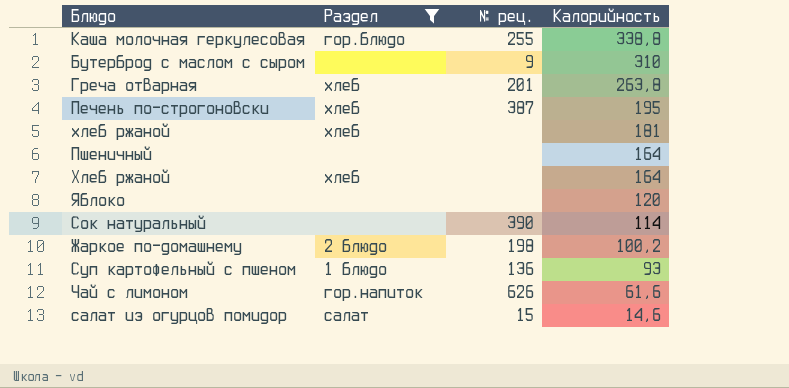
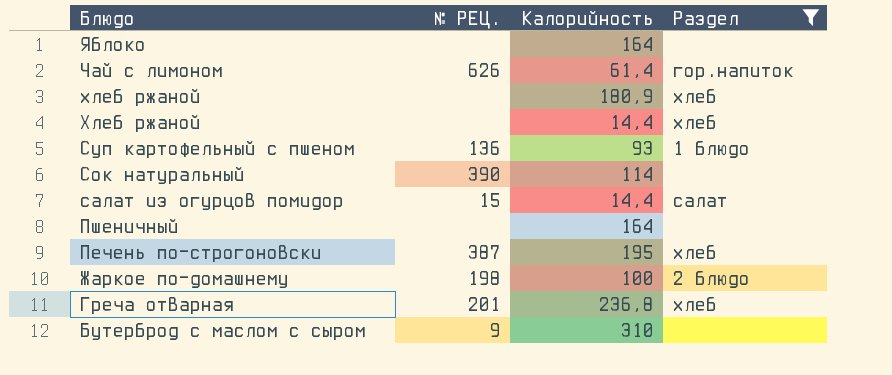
row order: Калорийность descending -> Блюдо descending
column name: № рец. -> № РЕЦ.
column Раздел | position: 2 -> 4
row Каша молочная геркулесовая: гор.блюдо | 255 | 338,8 -> none
Яблоко | Калорийность: 120 -> 164
Чай с лимоном | Калорийность: 61,6 -> 61,4
хлеб ржаной | Калорийность: 181 -> 180,9
Хлеб ржаной | Калорийность: 164 -> 14,4
салат из огурцов помидор | Калорийность: 14,6 -> 14,4
Жаркое по-домашнему | Калорийность: 100,2 -> 100
Греча отварная | Калорийность: 263,8 -> 236,8

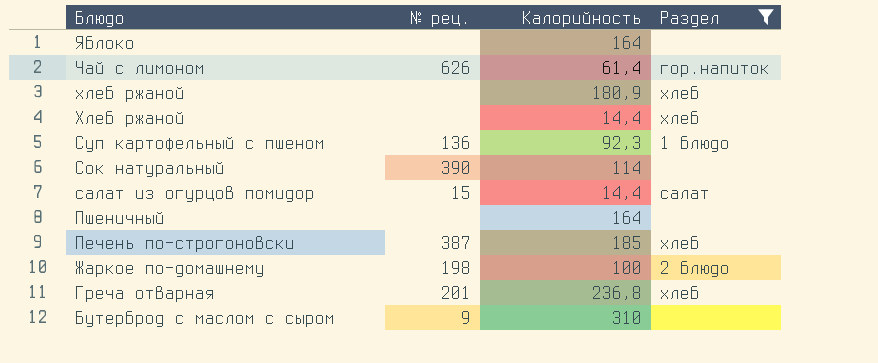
column name: № РЕЦ. -> № рец.
Суп картофельный с пшеном | Калорийность: 93 -> 92,3
Печень по-строгоновски | Калорийность: 195 -> 185

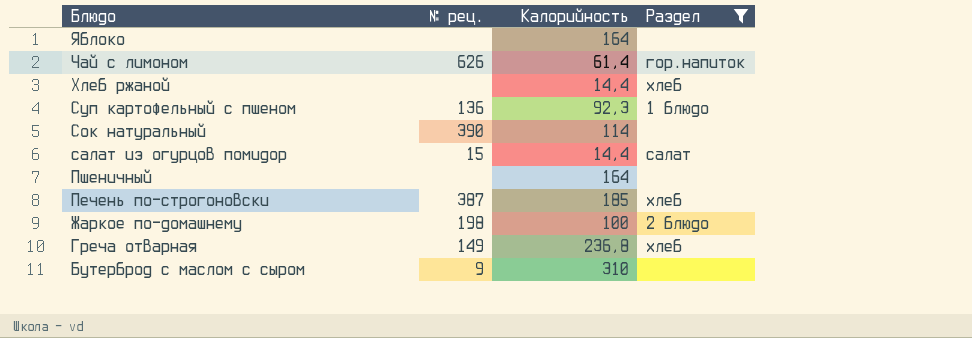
row хлеб ржаной: none | 180,9 | хлеб -> none
Греча отварная | № рец.: 201 -> 149

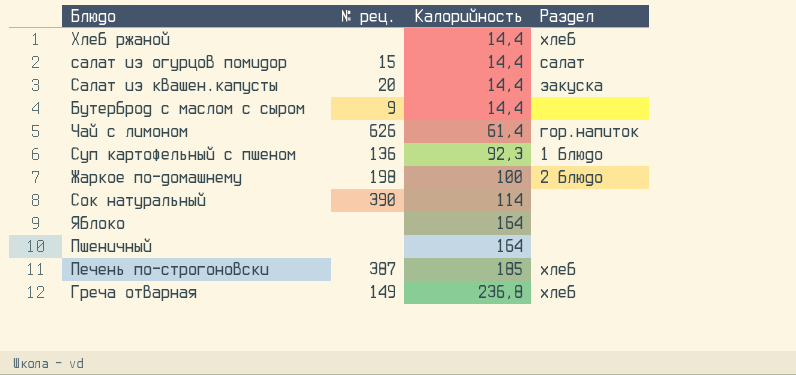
filter: Раздел != закуска -> none
row order: Блюдо descending -> Калорийность ascending
Бутерброд с маслом с сыром | Калорийность: 310 -> 14,4

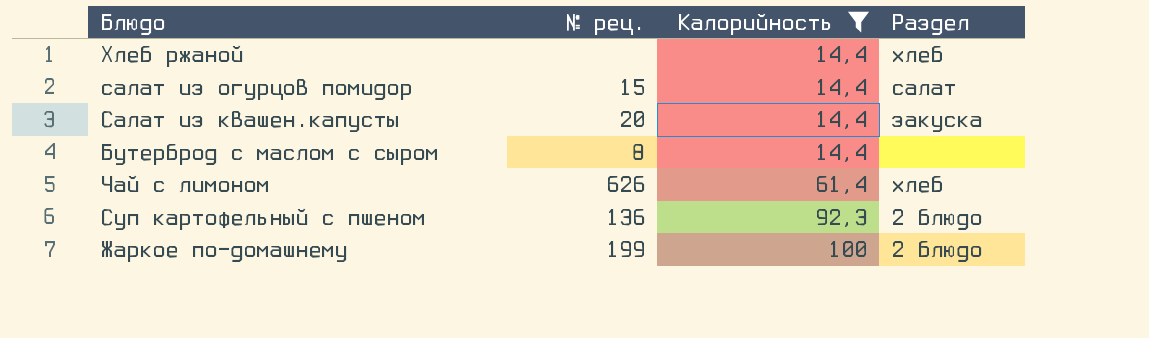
filter: none -> Калорийность <= 100
Бутерброд с маслом с сыром | № рец.: 9 -> 8
Чай с лимоном | Раздел: гор.напиток -> хлеб
Суп картофельный с пшеном | Раздел: 1 блюдо -> 2 блюдо
Жаркое по-домашнему | № рец.: 198 -> 199

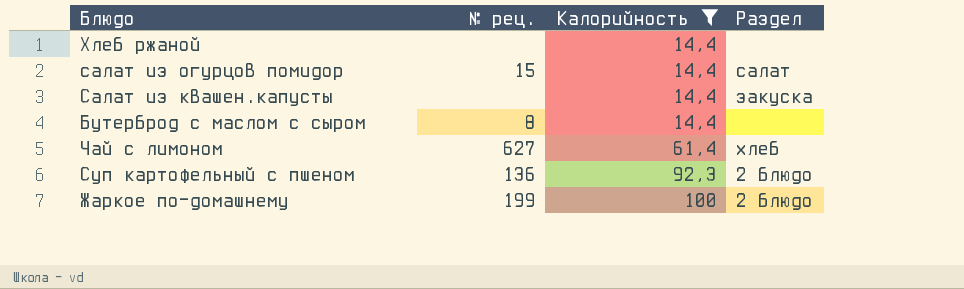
Хлеб ржаной | Раздел: хлеб -> none
Салат из квашен.капусты | № рец.: 20 -> none
Чай с лимоном | № рец.: 626 -> 627

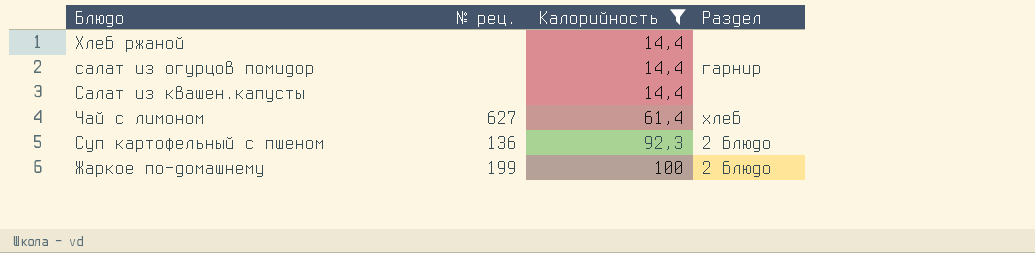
row Бутерброд с маслом с сыром: 8 | 14,4 | none -> none
салат из огурцов помидор | № рец.: 15 -> none
салат из огурцов помидор | Раздел: салат -> гарнир
Салат из квашен.капусты | Раздел: закуска -> none

